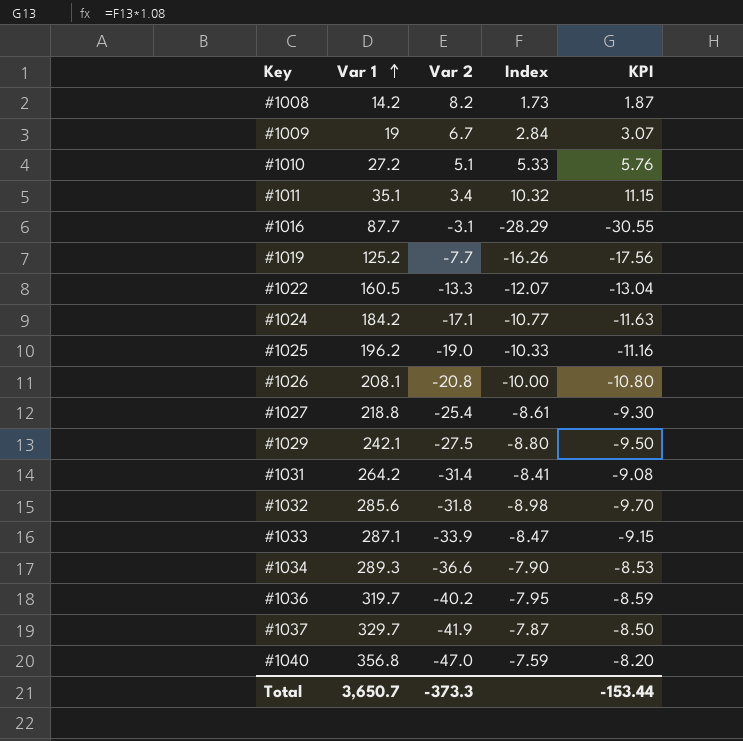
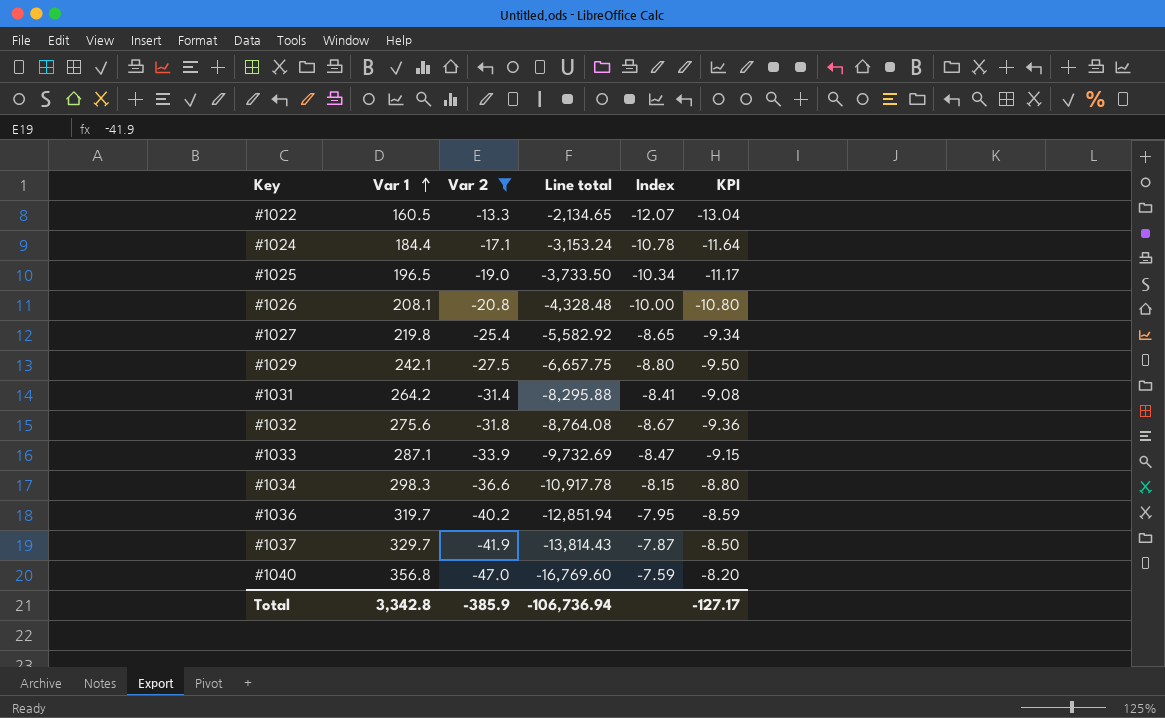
filter: none -> Var 2 <= -13.3
column Line total | formula: none -> [Var 1] * [Var 2]
#1024 | Var 1: 184.2 -> 184.4
#1024 | Index: -10.77 -> -10.78
#1024 | KPI: -11.63 -> -11.64
#1025 | Var 1: 196.2 -> 196.5
#1025 | Index: -10.33 -> -10.34
#1025 | KPI: -11.16 -> -11.17
#1027 | Var 1: 218.8 -> 219.8
#1027 | Index: -8.61 -> -8.65
#1027 | KPI: -9.30 -> -9.34
#1032 | Var 1: 285.6 -> 275.6
#1032 | Index: -8.98 -> -8.67
#1032 | KPI: -9.70 -> -9.36
#1034 | Var 1: 289.3 -> 298.3
#1034 | Index: -7.90 -> -8.15
#1034 | KPI: -8.53 -> -8.80
Total | Var 1: 3,650.7 -> 3,342.8
Total | Var 2: -373.3 -> -385.9
Total | KPI: -153.44 -> -127.17

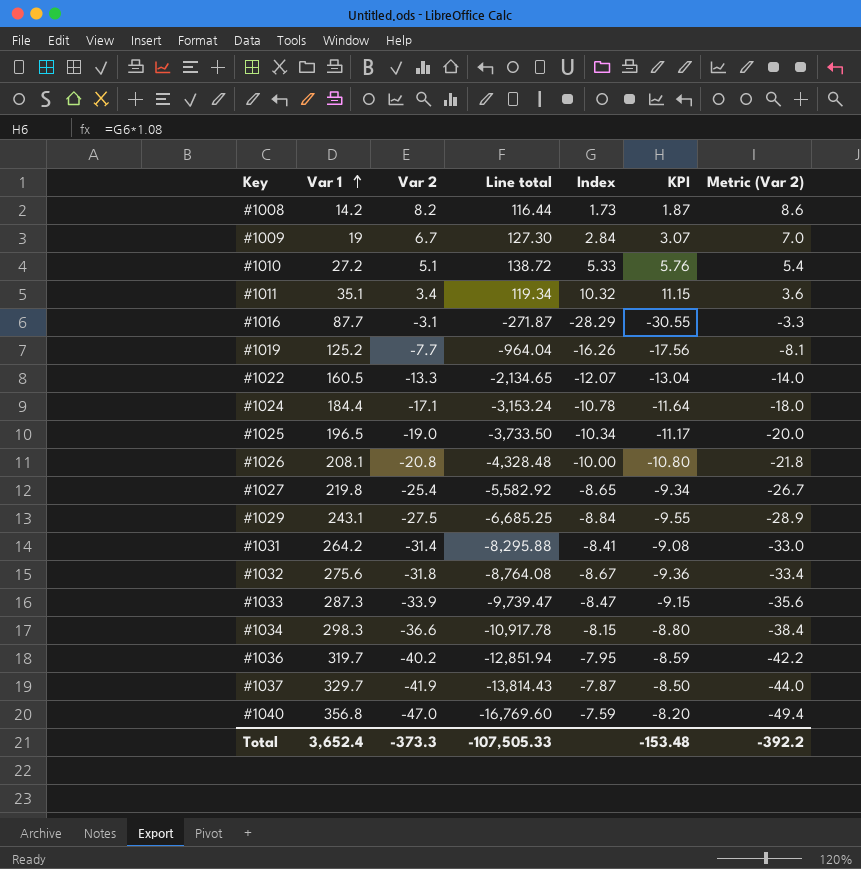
filter: Var 2 <= -13.3 -> none
column Metric (Var 2) | formula: none -> [Var 2] * 1.05
#1029 | Var 1: 242.1 -> 243.1
#1029 | Line total: -6,657.75 -> -6,685.25
#1029 | Index: -8.80 -> -8.84
#1029 | KPI: -9.50 -> -9.55
#1033 | Var 1: 287.1 -> 287.3
#1033 | Line total: -9,732.69 -> -9,739.47
Total | Var 1: 3,342.8 -> 3,652.4
Total | Var 2: -385.9 -> -373.3
Total | Line total: -106,736.94 -> -107,505.33
Total | KPI: -127.17 -> -153.48

